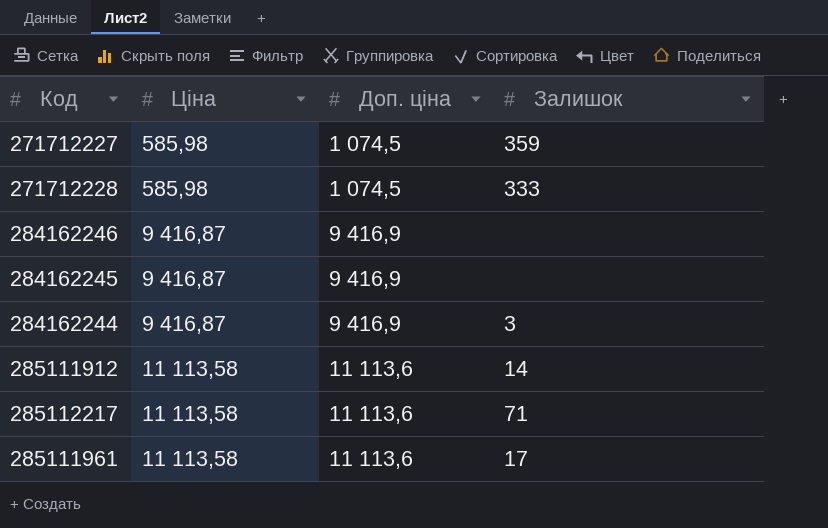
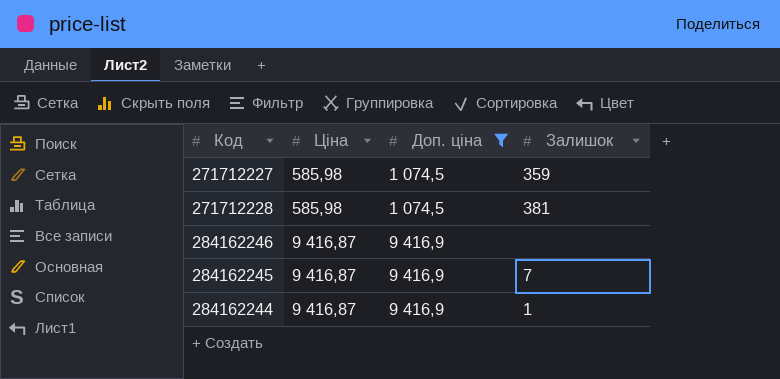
filter: none -> Доп. ціна != 11 113,6
271712228 | Залишок: 333 -> 381
284162245 | Залишок: none -> 7
284162244 | Залишок: 3 -> 1

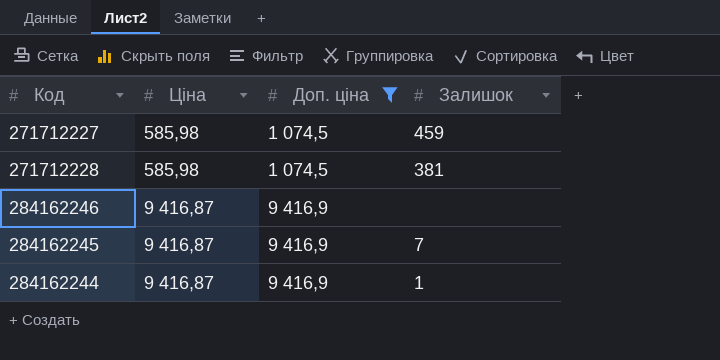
271712227 | Залишок: 359 -> 459

